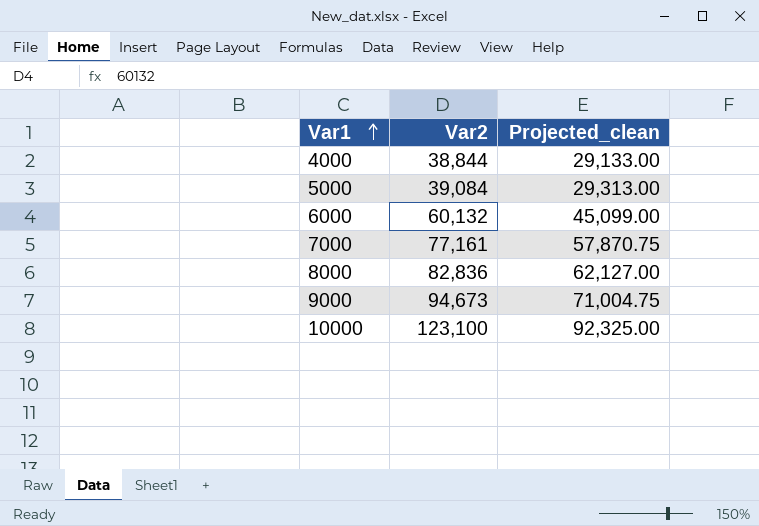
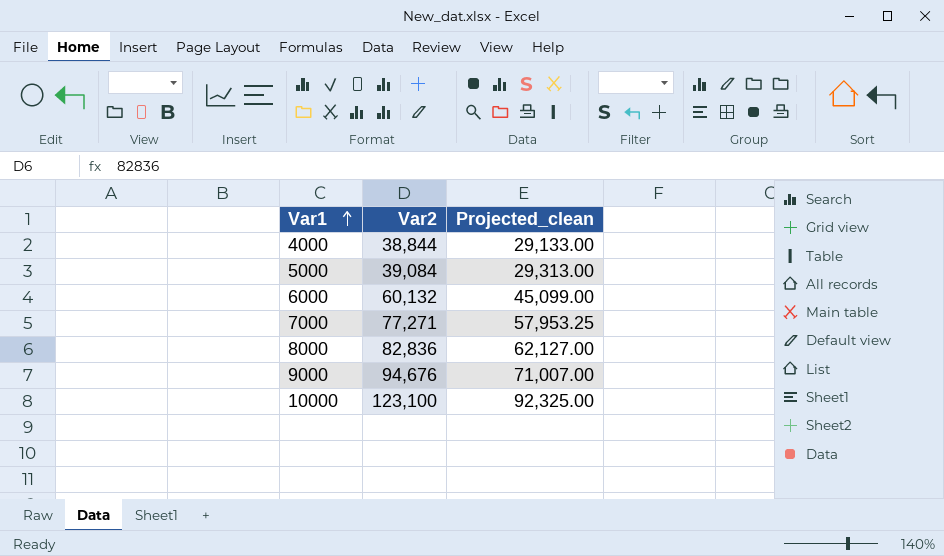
7000 | Var2: 77,161 -> 77,271
7000 | Projected_clean: 57,870.75 -> 57,953.25
9000 | Var2: 94,673 -> 94,676
9000 | Projected_clean: 71,004.75 -> 71,007.00

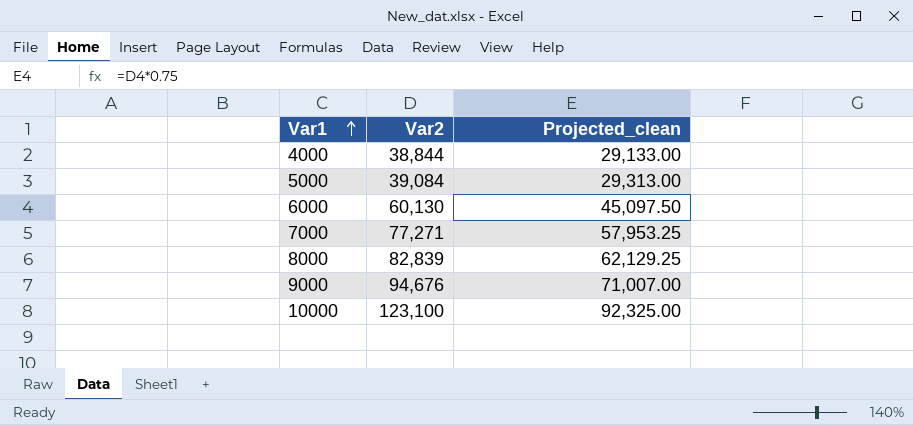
6000 | Var2: 60,132 -> 60,130
6000 | Projected_clean: 45,099.00 -> 45,097.50
8000 | Var2: 82,836 -> 82,839
8000 | Projected_clean: 62,127.00 -> 62,129.25

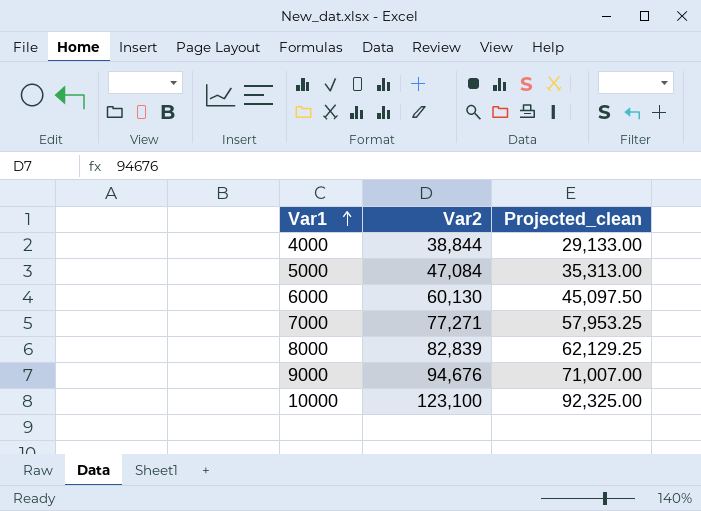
5000 | Var2: 39,084 -> 47,084
5000 | Projected_clean: 29,313.00 -> 35,313.00

